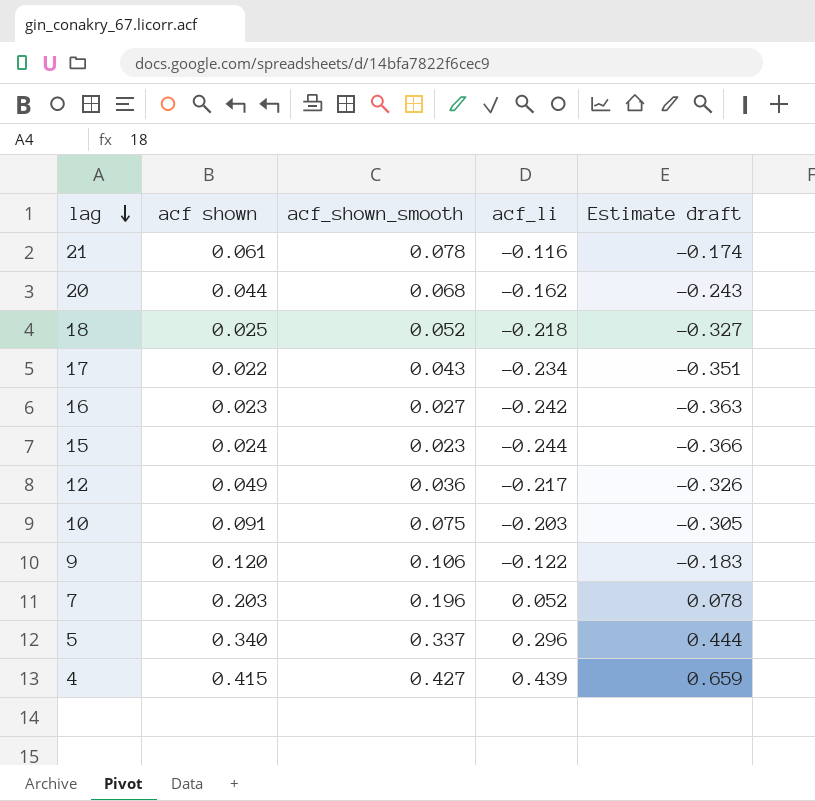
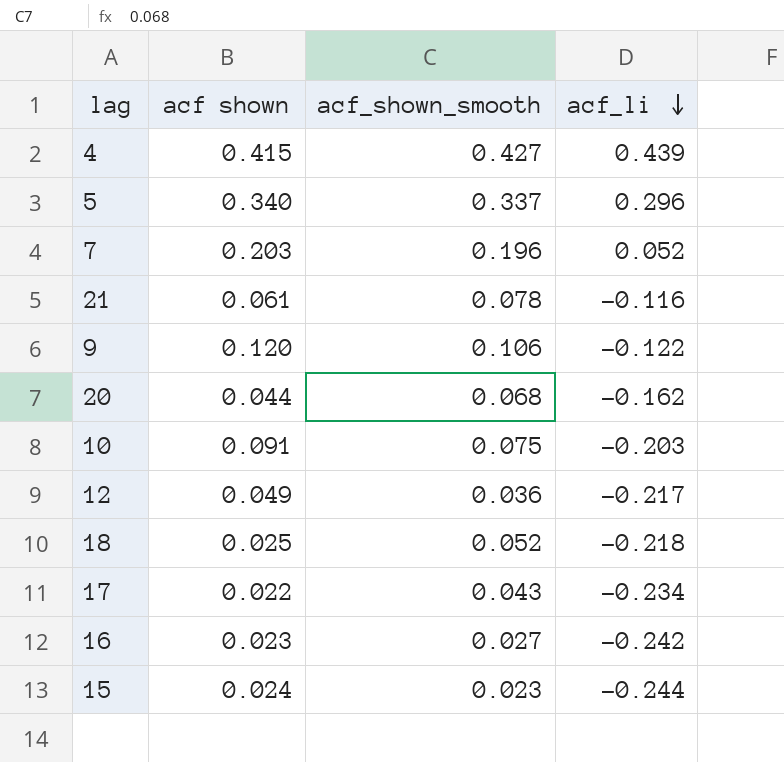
row order: lag descending -> acf_li descending
column Estimate draft | formula: [acf_li] * 1.5 -> none

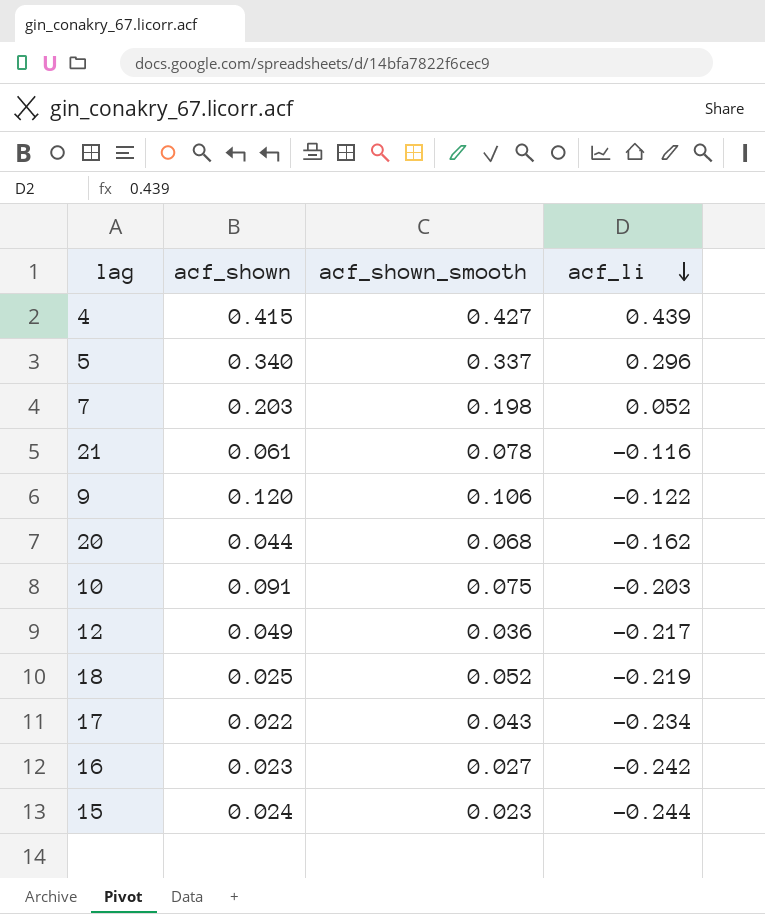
column name: acf shown -> acf_shown
7 | acf_shown_smooth: 0.196 -> 0.198
18 | acf_li: -0.218 -> -0.219

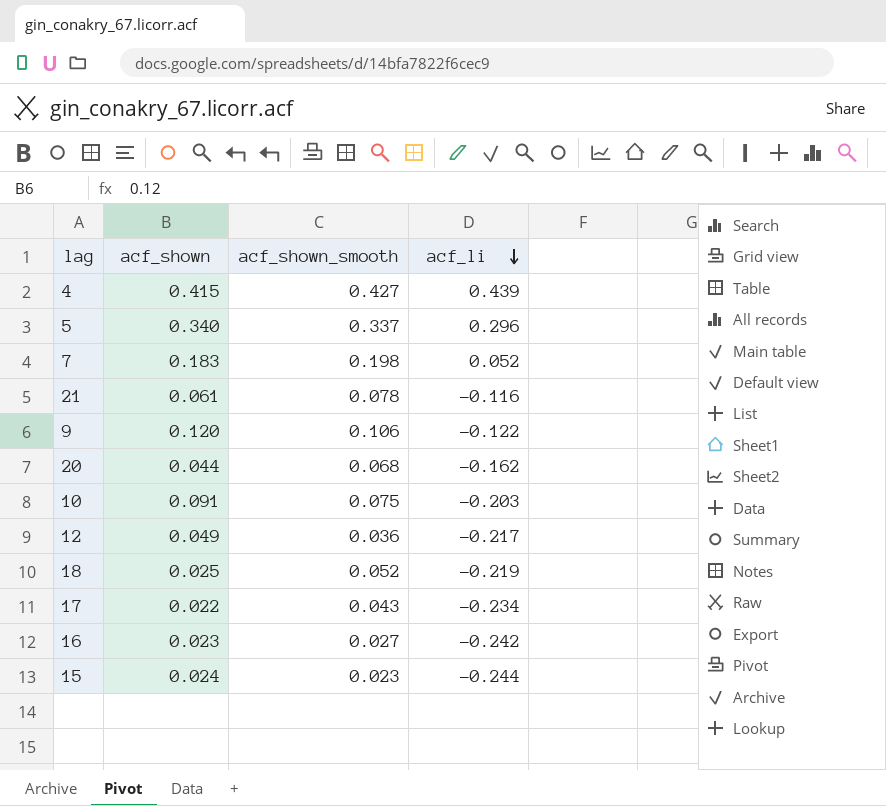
7 | acf_shown: 0.203 -> 0.183

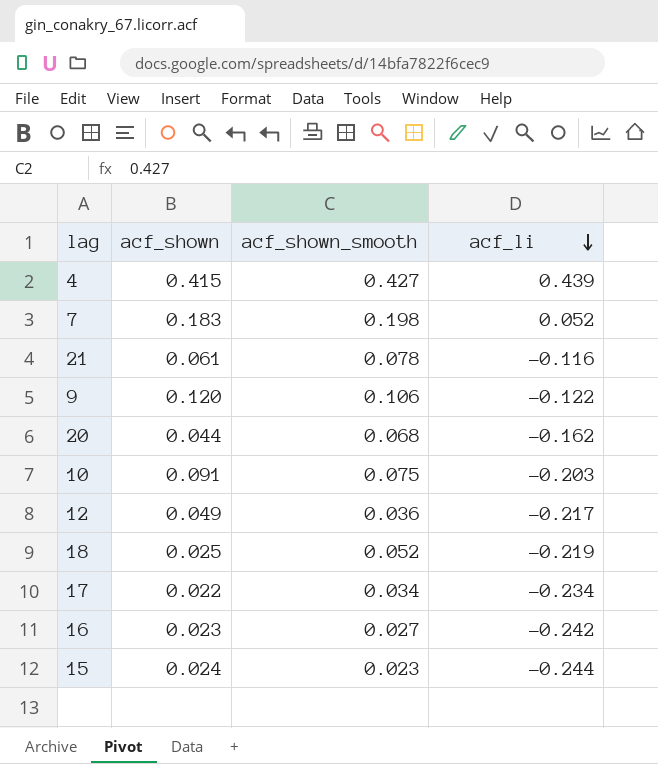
row 5: 0.340 | 0.337 | 0.296 -> none
17 | acf_shown_smooth: 0.043 -> 0.034

